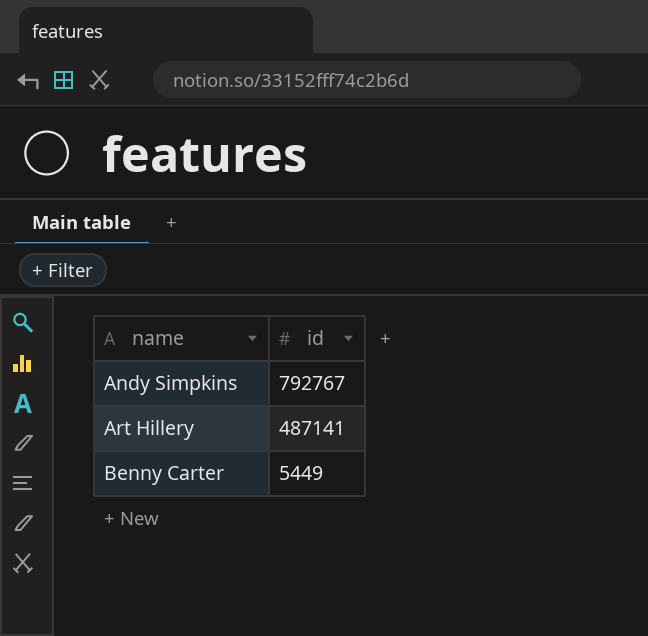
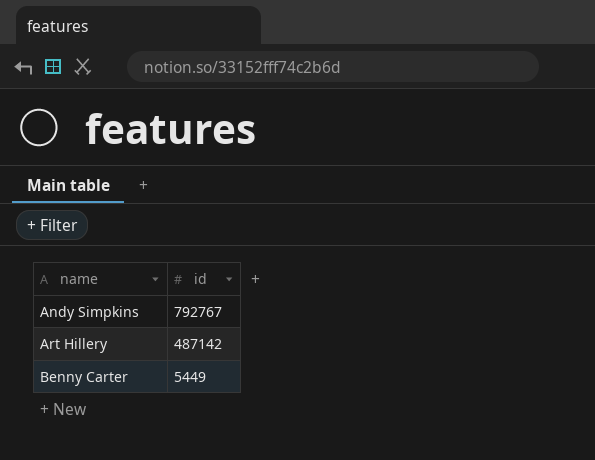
Art Hillery | id: 487141 -> 487142

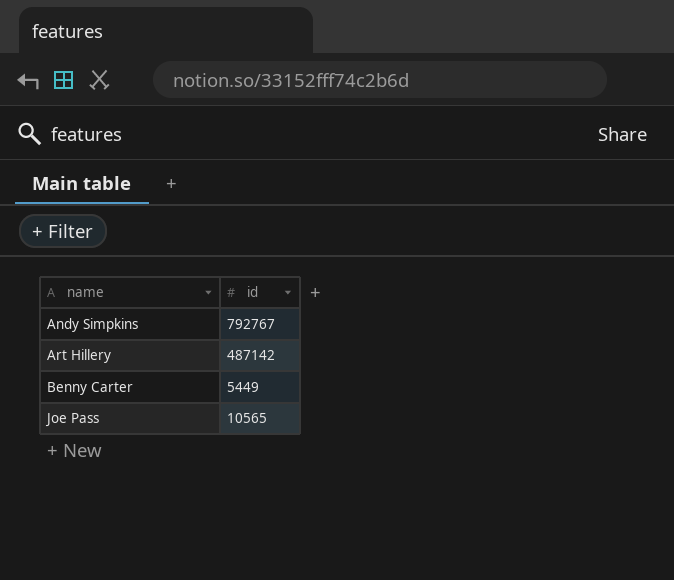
row Joe Pass: none -> 10565

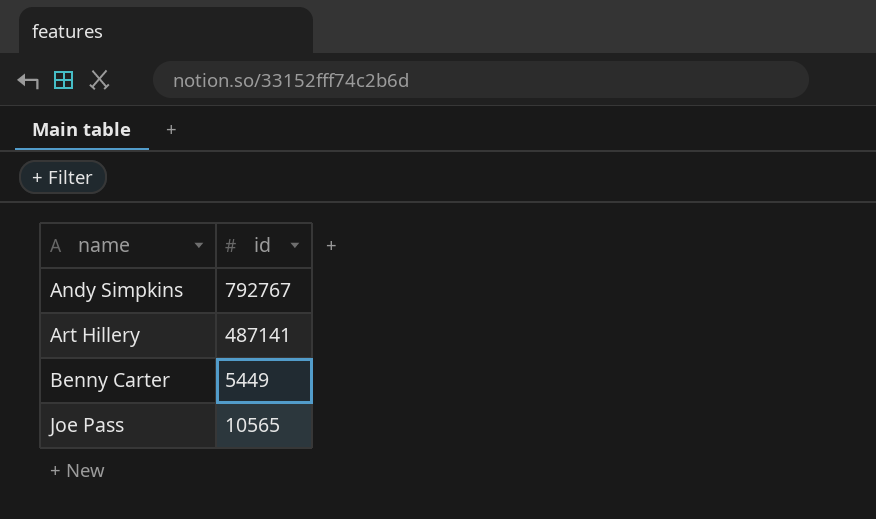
Art Hillery | id: 487142 -> 487141

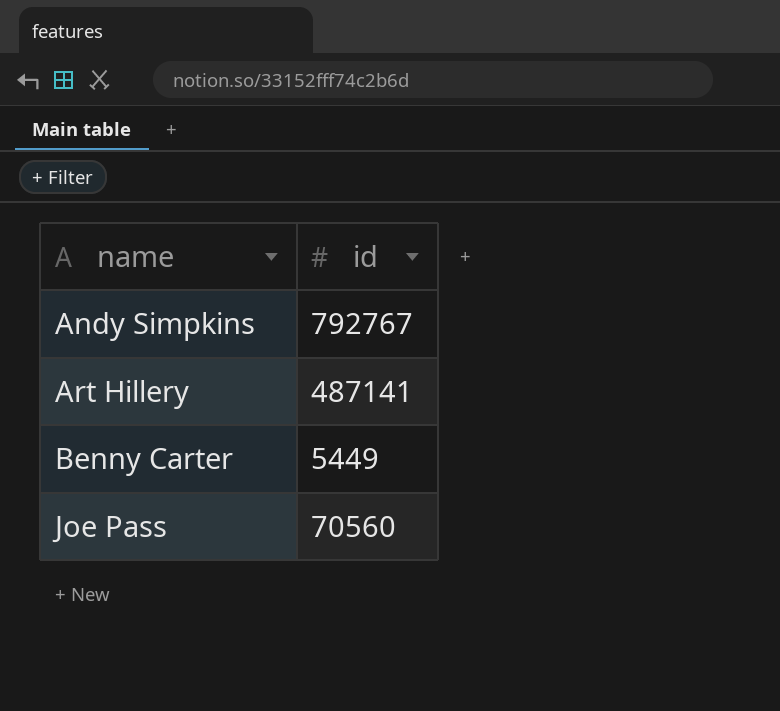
Joe Pass | id: 10565 -> 70560

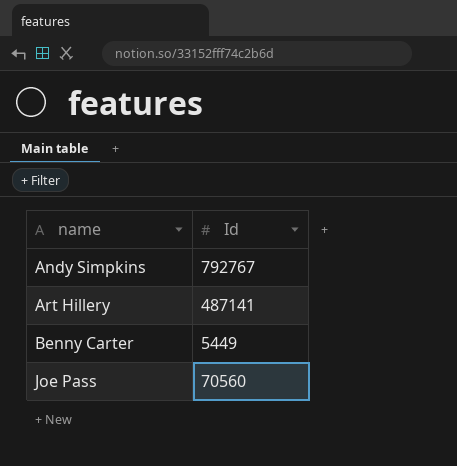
column name: id -> Id

